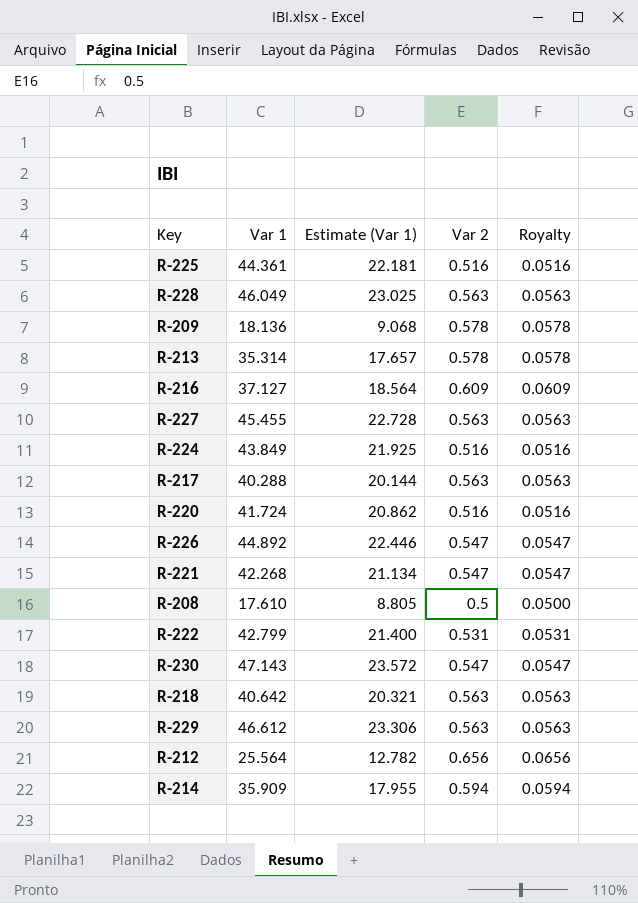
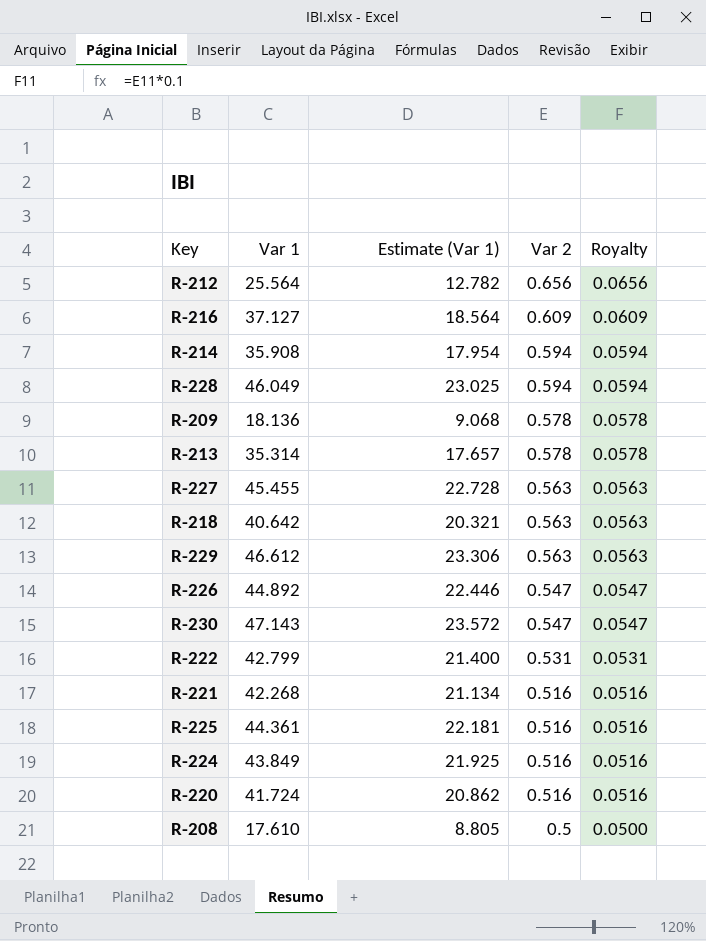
row order: none -> Var 2 descending
row R-217: 40.288 | 20.144 | 0.563 | 0.0563 -> none
R-214 | Var 1: 35.909 -> 35.908
R-214 | Estimate (Var 1): 17.955 -> 17.954
R-228 | Var 2: 0.563 -> 0.594
R-228 | Royalty: 0.0563 -> 0.0594
R-221 | Var 2: 0.547 -> 0.516
R-221 | Royalty: 0.0547 -> 0.0516

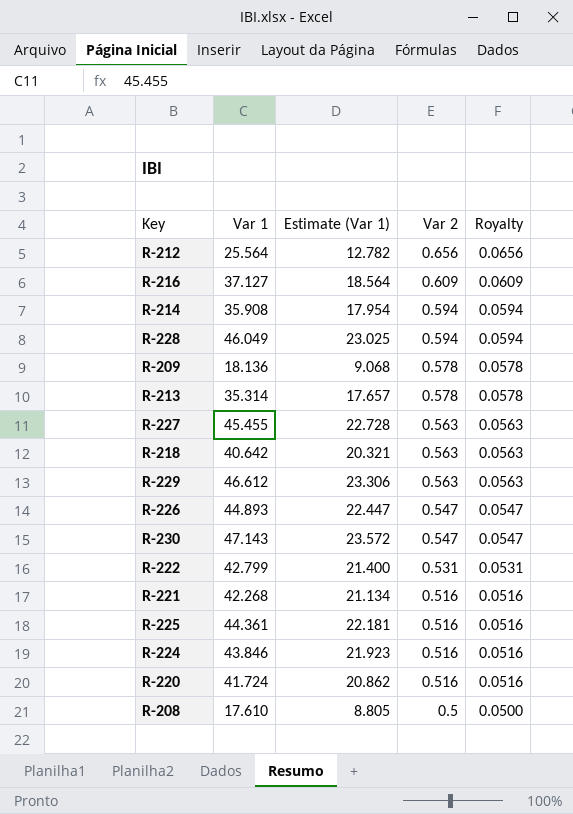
R-226 | Var 1: 44.892 -> 44.893
R-226 | Estimate (Var 1): 22.446 -> 22.447
R-224 | Var 1: 43.849 -> 43.846
R-224 | Estimate (Var 1): 21.925 -> 21.923

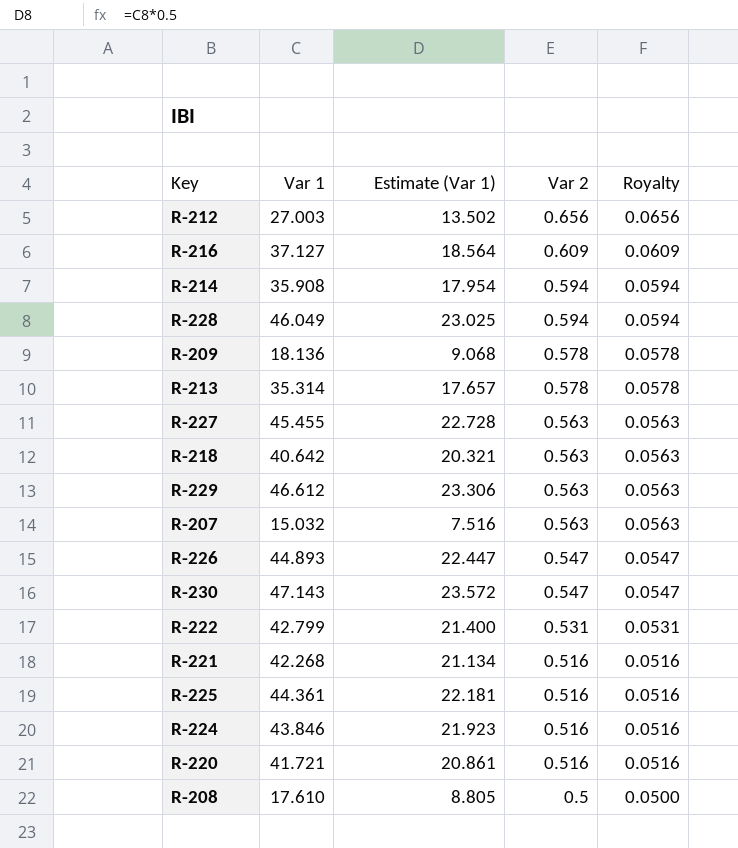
R-212 | Var 1: 25.564 -> 27.003
R-212 | Estimate (Var 1): 12.782 -> 13.502
row R-207: none -> 15.032 | 7.516 | 0.563 | 0.0563
R-220 | Var 1: 41.724 -> 41.721
R-220 | Estimate (Var 1): 20.862 -> 20.861

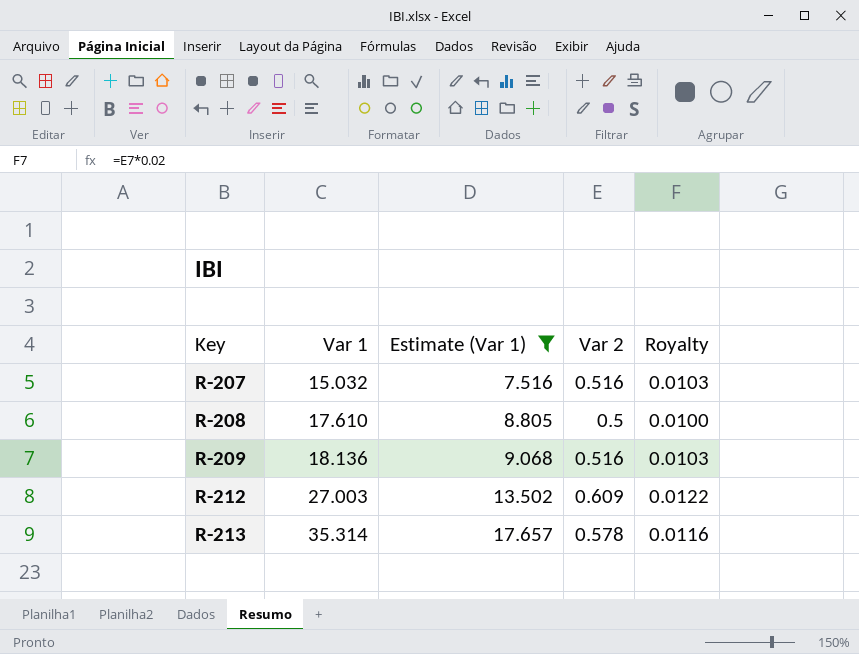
filter: none -> Estimate (Var 1) <= 17.657
row order: Var 2 descending -> Key ascending
column Royalty | formula: [Var 2] * 0.1 -> [Var 2] * 0.02
R-207 | Var 2: 0.563 -> 0.516
R-209 | Var 2: 0.578 -> 0.516
R-212 | Var 2: 0.656 -> 0.609

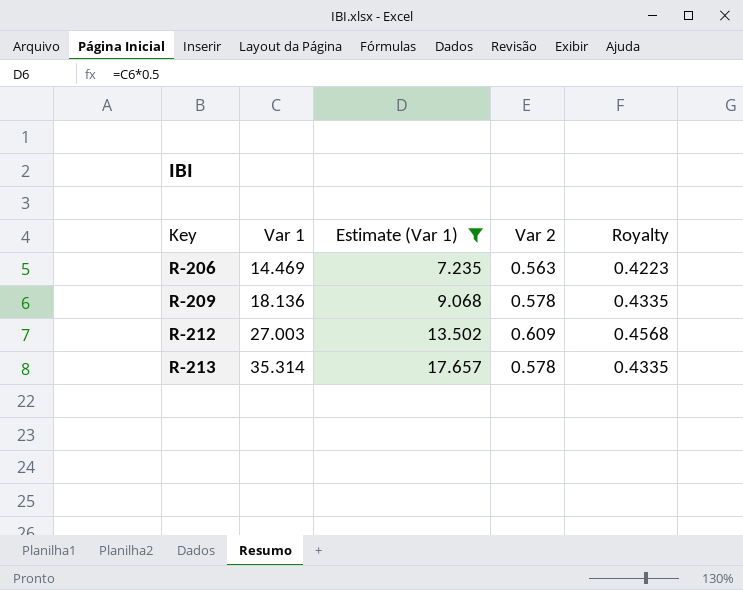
column Royalty | formula: [Var 2] * 0.02 -> [Var 2] * 0.75
row R-207: 15.032 | 7.516 | 0.516 | 0.0103 -> none
row R-208: 17.610 | 8.805 | 0.5 | 0.0100 -> none
row R-206: none -> 14.469 | 7.235 | 0.563 | 0.4223
R-209 | Var 2: 0.516 -> 0.578

